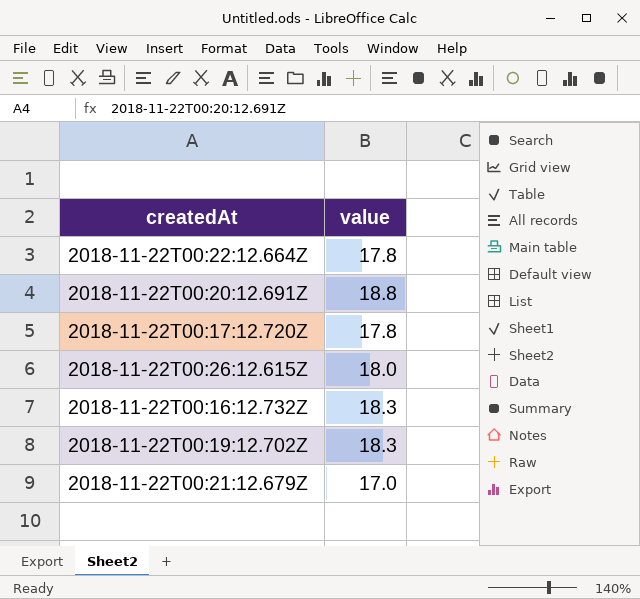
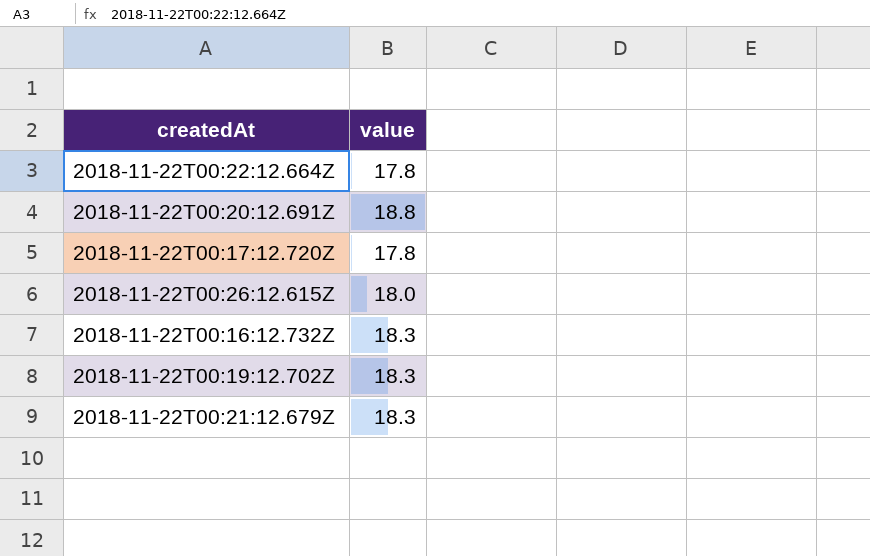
2018-11-22T00:21:12.679Z | value: 17.0 -> 18.3

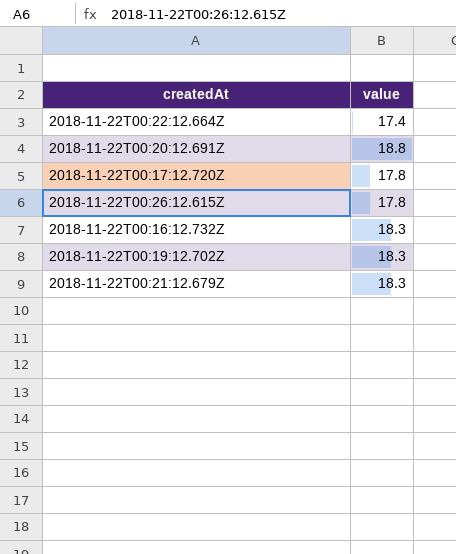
2018-11-22T00:22:12.664Z | value: 17.8 -> 17.4
2018-11-22T00:26:12.615Z | value: 18.0 -> 17.8

